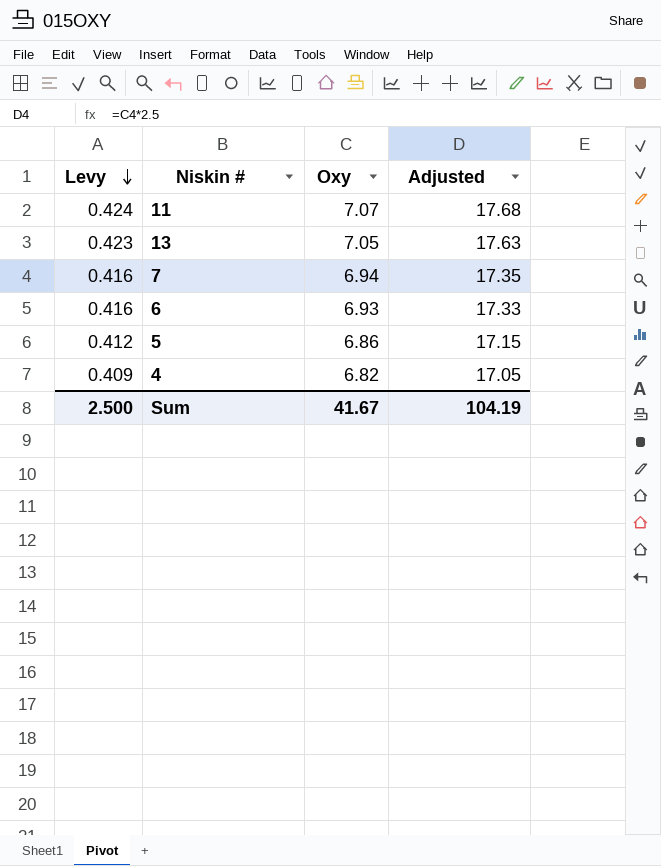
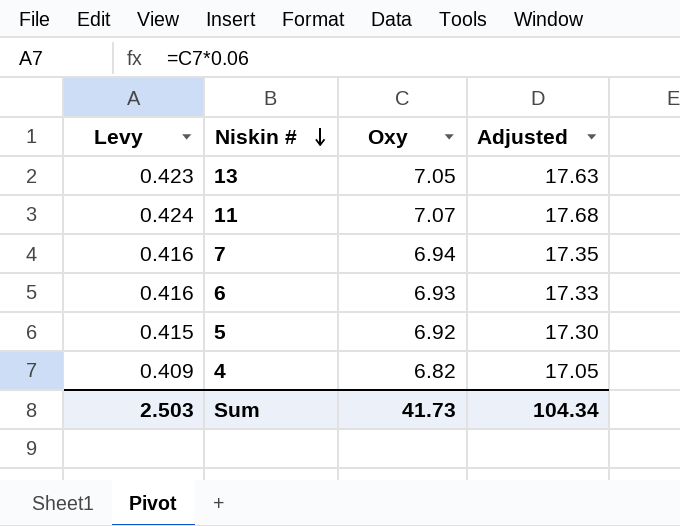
row order: Levy descending -> Niskin # descending
5 | Levy: 0.412 -> 0.415
5 | Oxy: 6.86 -> 6.92
5 | Adjusted: 17.15 -> 17.30
Sum | Levy: 2.500 -> 2.503
Sum | Oxy: 41.67 -> 41.73
Sum | Adjusted: 104.19 -> 104.34

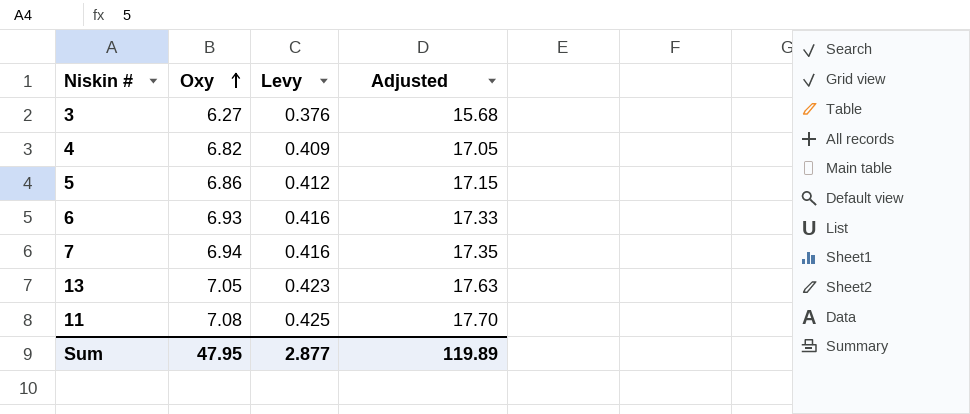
row order: Niskin # descending -> Oxy ascending
column Levy | position: 1 -> 3
row 3: none -> 6.27 | 0.376 | 15.68
5 | Oxy: 6.92 -> 6.86
5 | Levy: 0.415 -> 0.412
5 | Adjusted: 17.30 -> 17.15
11 | Oxy: 7.07 -> 7.08
11 | Levy: 0.424 -> 0.425
11 | Adjusted: 17.68 -> 17.70
Sum | Oxy: 41.73 -> 47.95
Sum | Levy: 2.503 -> 2.877
Sum | Adjusted: 104.34 -> 119.89

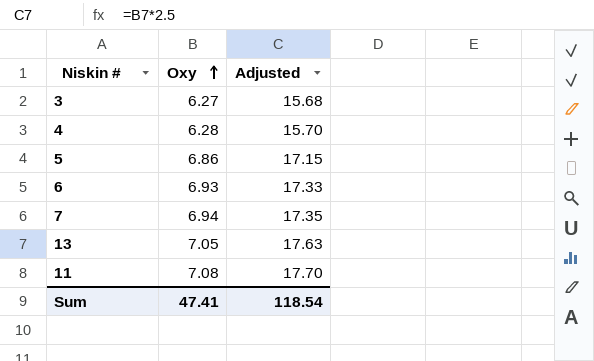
column Levy | formula: [Oxy] * 0.06 -> none
4 | Oxy: 6.82 -> 6.28
4 | Adjusted: 17.05 -> 15.70
Sum | Oxy: 47.95 -> 47.41
Sum | Adjusted: 119.89 -> 118.54

